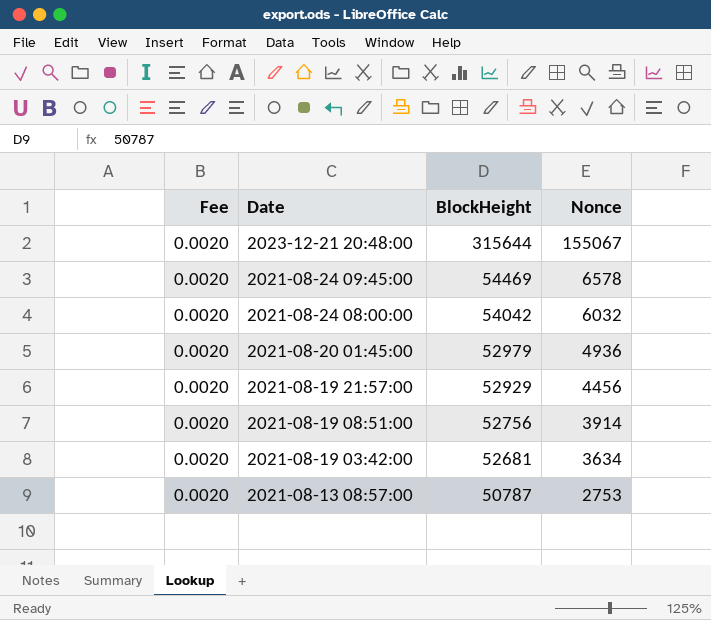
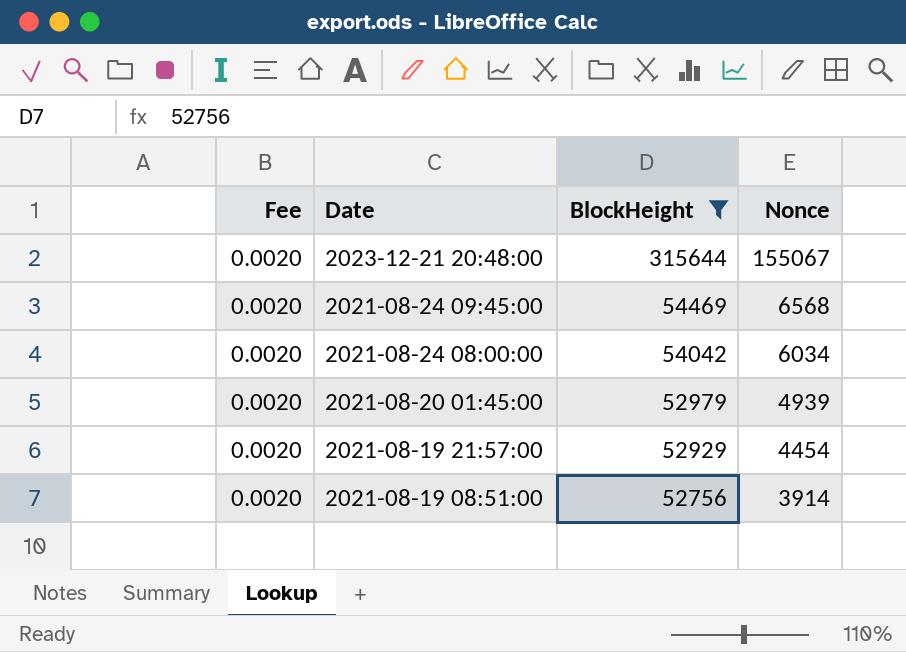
filter: none -> BlockHeight >= 52756
2021-08-24 09:45:00 | Nonce: 6578 -> 6568
2021-08-24 08:00:00 | Nonce: 6032 -> 6034
2021-08-20 01:45:00 | Nonce: 4936 -> 4939
2021-08-19 21:57:00 | Nonce: 4456 -> 4454

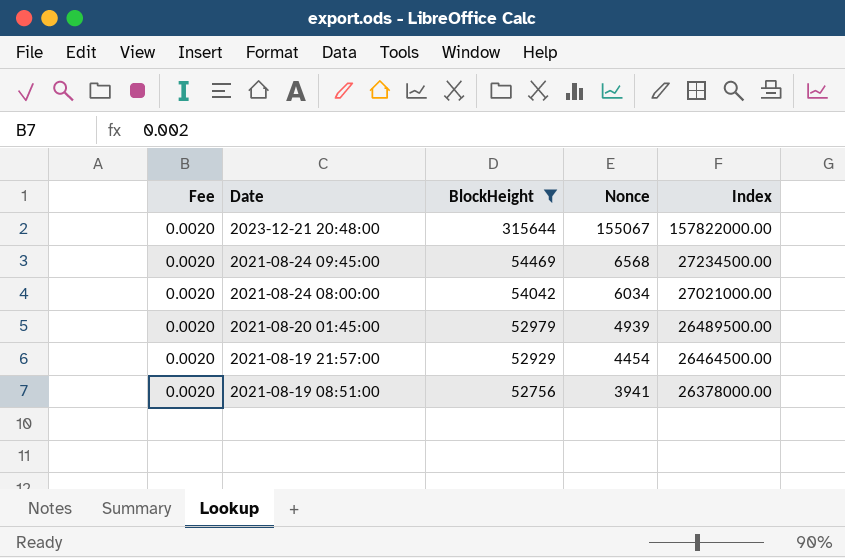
column Index | formula: none -> [BlockHeight] / [Fee]
2021-08-19 08:51:00 | Nonce: 3914 -> 3941

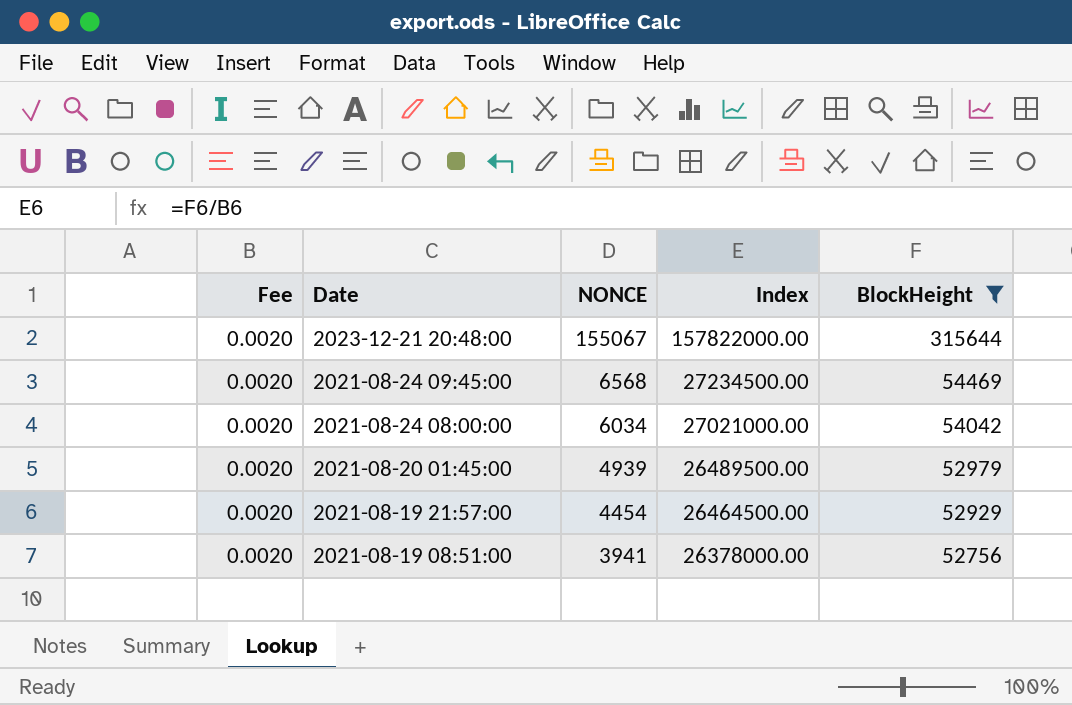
column name: Nonce -> NONCE
column BlockHeight | position: 3 -> 5

